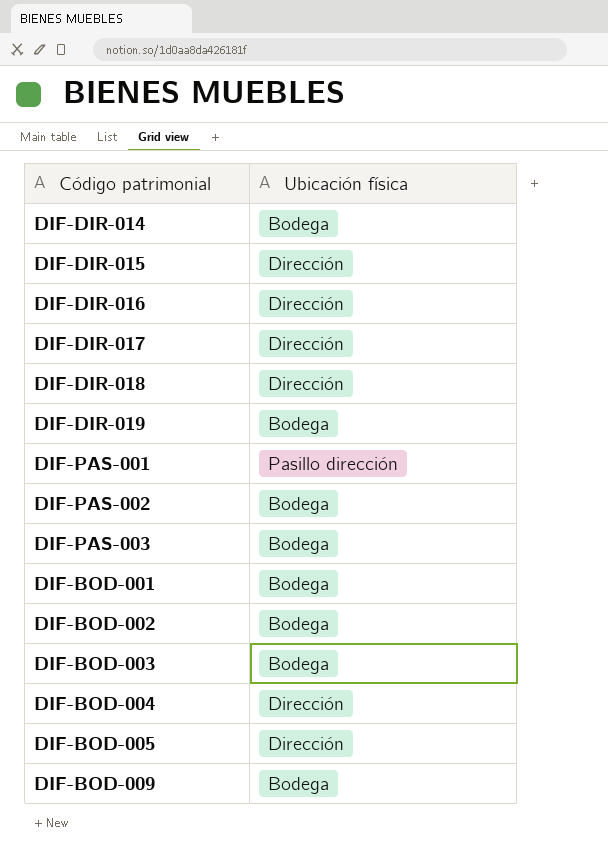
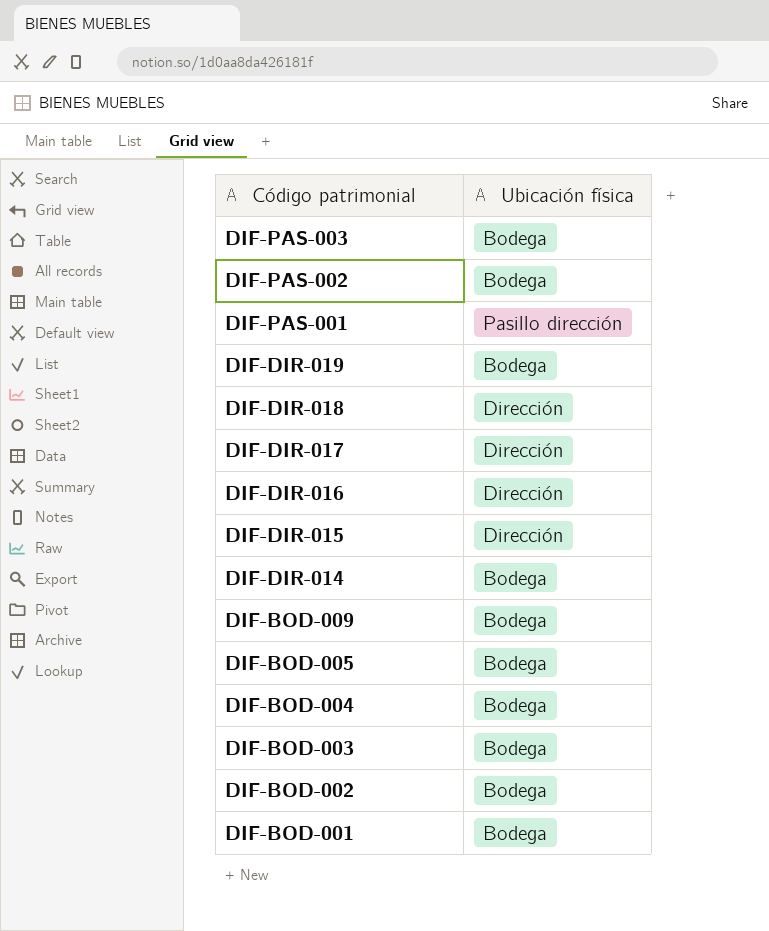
row order: none -> Código patrimonial descending
DIF-BOD-005 | Ubicación física: Dirección -> Bodega
DIF-BOD-004 | Ubicación física: Dirección -> Bodega

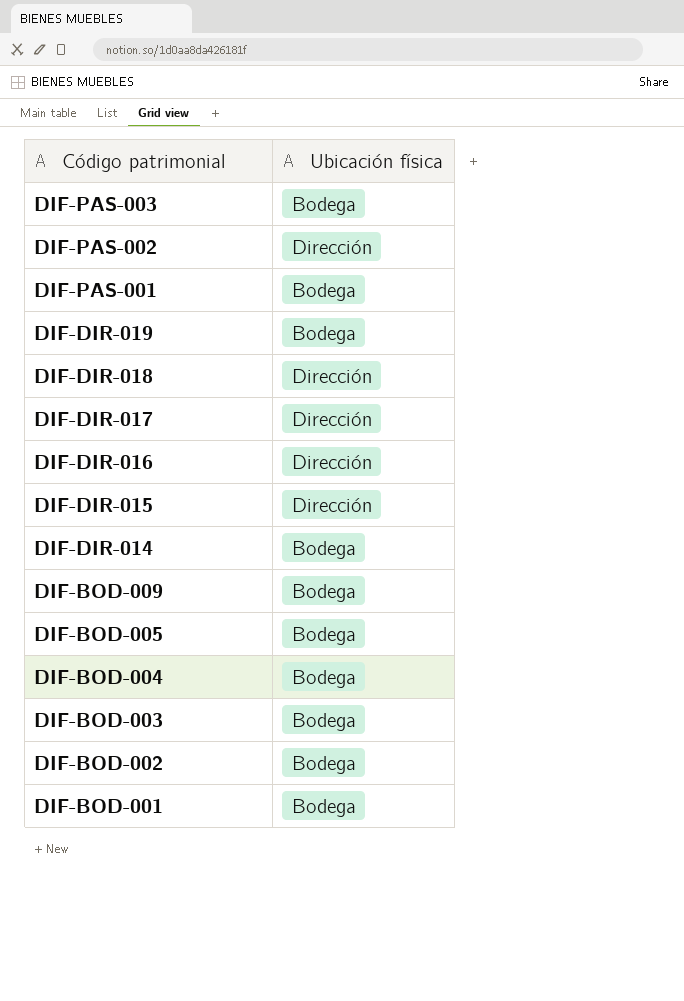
DIF-PAS-002 | Ubicación física: Bodega -> Dirección
DIF-PAS-001 | Ubicación física: Pasillo dirección -> Bodega

